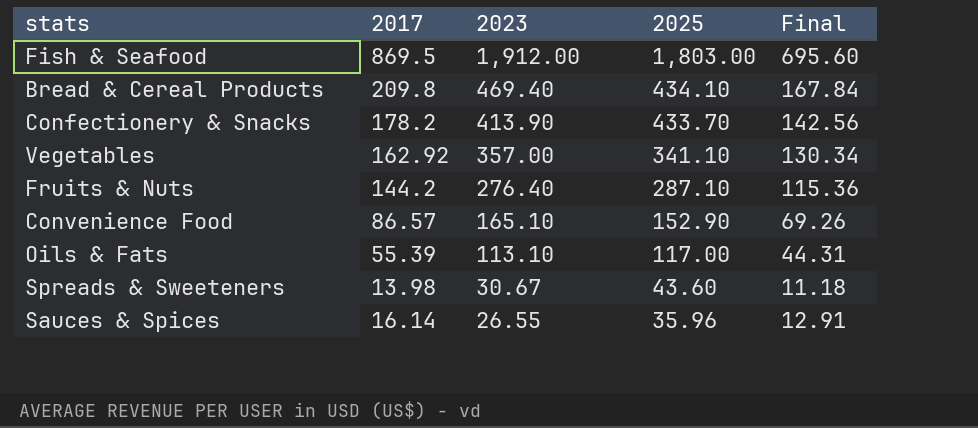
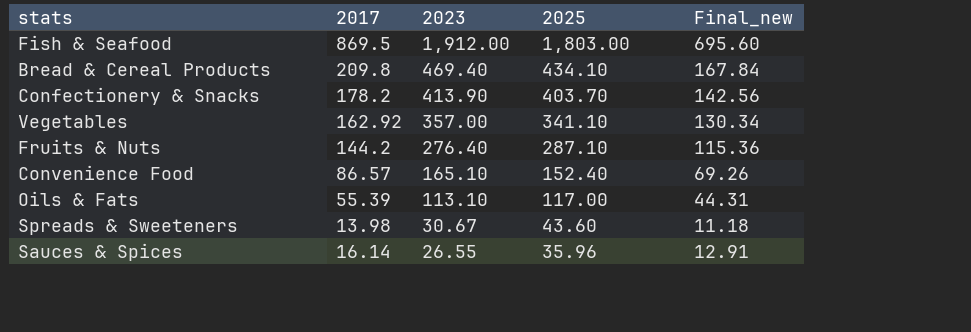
column name: Final -> Final_new
Confectionery & Snacks | 2025: 433.70 -> 403.70
Convenience Food | 2025: 152.90 -> 152.40

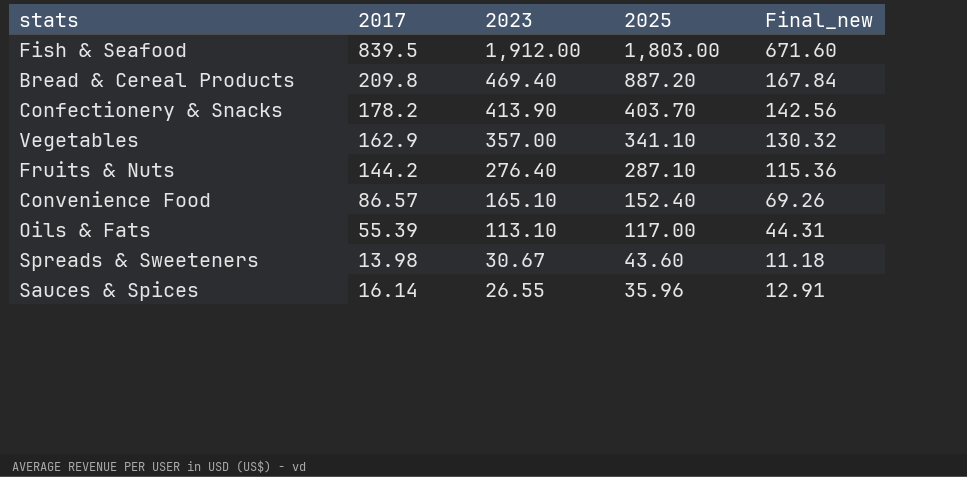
Fish & Seafood | 2017: 869.5 -> 839.5
Fish & Seafood | Final_new: 695.60 -> 671.60
Bread & Cereal Products | 2025: 434.10 -> 887.20
Vegetables | 2017: 162.92 -> 162.9
Vegetables | Final_new: 130.34 -> 130.32

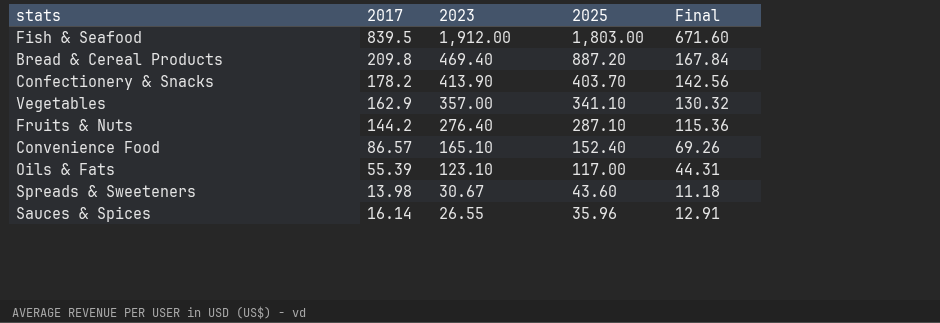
column name: Final_new -> Final
Oils & Fats | 2023: 113.10 -> 123.10

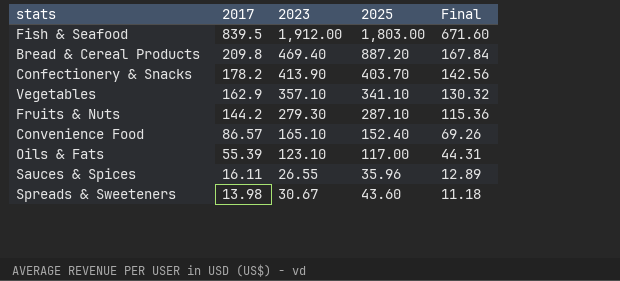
row order: 2023 descending -> 2017 descending
Vegetables | 2023: 357.00 -> 357.10
Fruits & Nuts | 2023: 276.40 -> 279.30
Sauces & Spices | 2017: 16.14 -> 16.11
Sauces & Spices | Final: 12.91 -> 12.89

